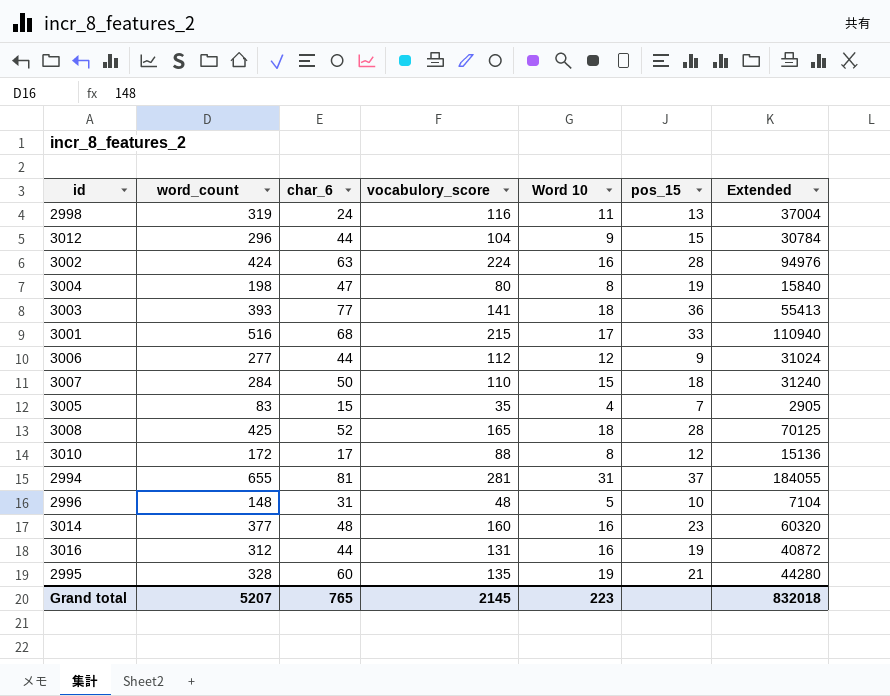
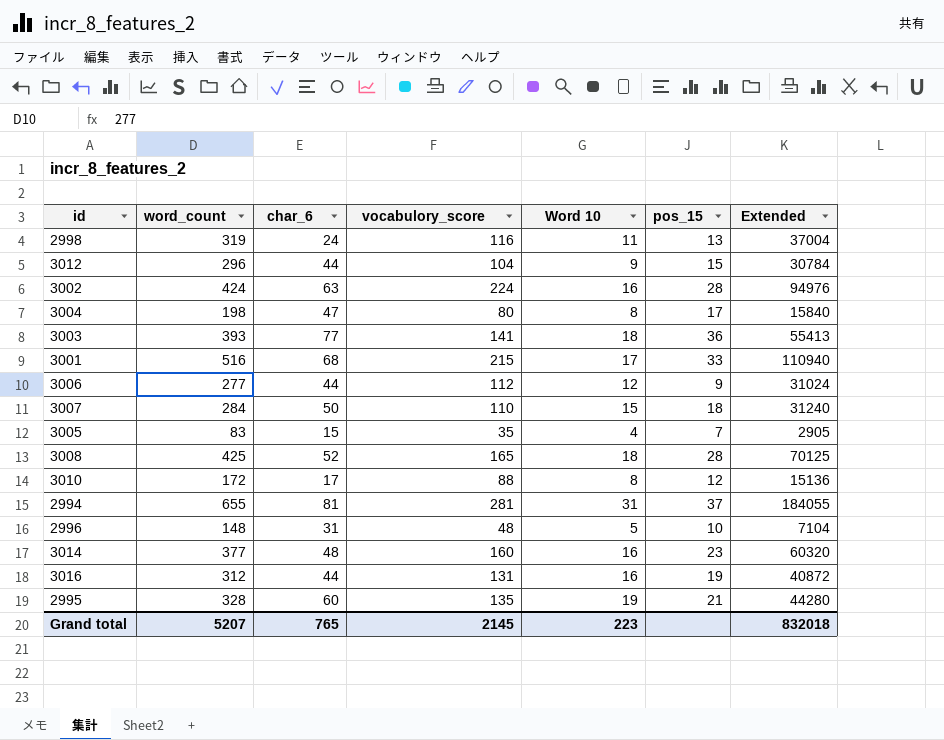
3004 | pos_15: 19 -> 17

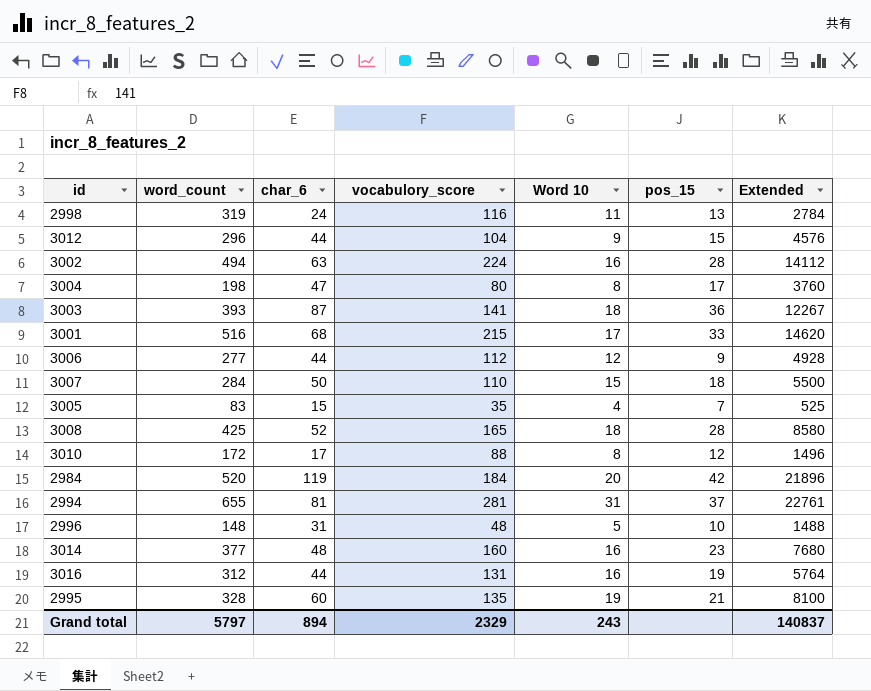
column Extended | formula: [word_count] * [vocabulory_score] -> [char_6] * [vocabulory_score]
3002 | word_count: 424 -> 494
3003 | char_6: 77 -> 87
row 2984: none -> 520 | 119 | 184 | 20 | 42 | 21896
Grand total | word_count: 5207 -> 5797
Grand total | char_6: 765 -> 894
Grand total | vocabulory_score: 2145 -> 2329
Grand total | Word 10: 223 -> 243
Grand total | Extended: 832018 -> 140837

